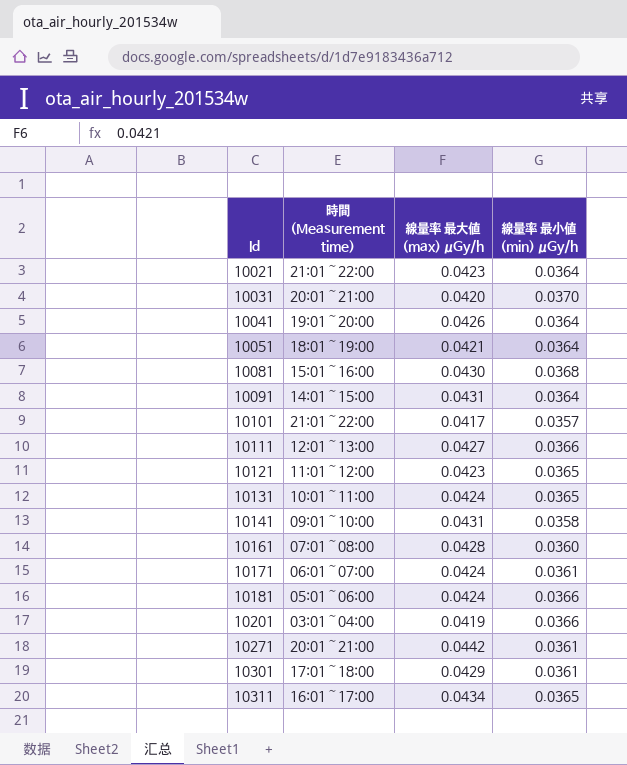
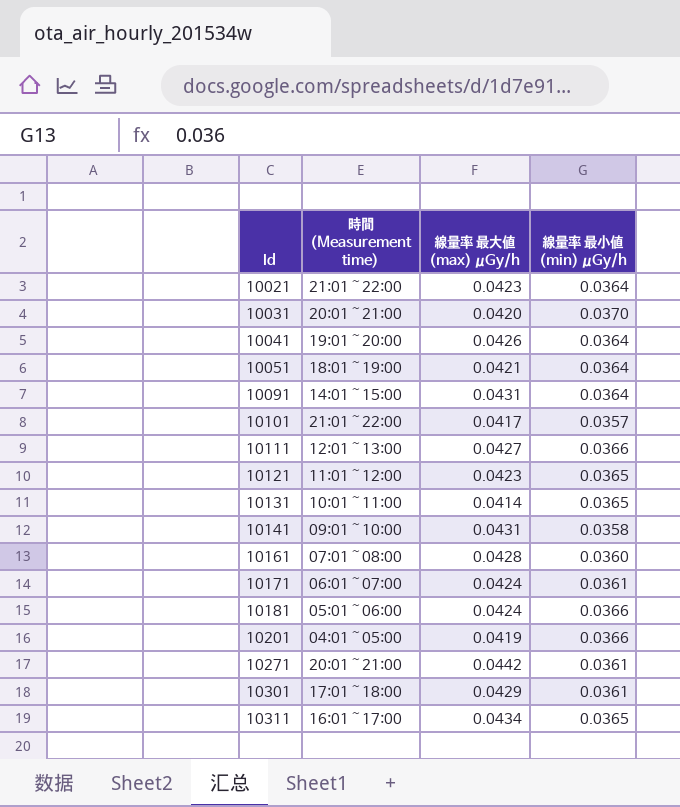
row 10081: 15:01～16:00 | 0.0430 | 0.0368 -> none
10131 | 線量率 最大値 (max) μGy/h: 0.0424 -> 0.0414
10201 | 時間 (Measurement time): 03:01～04:00 -> 04:01～05:00

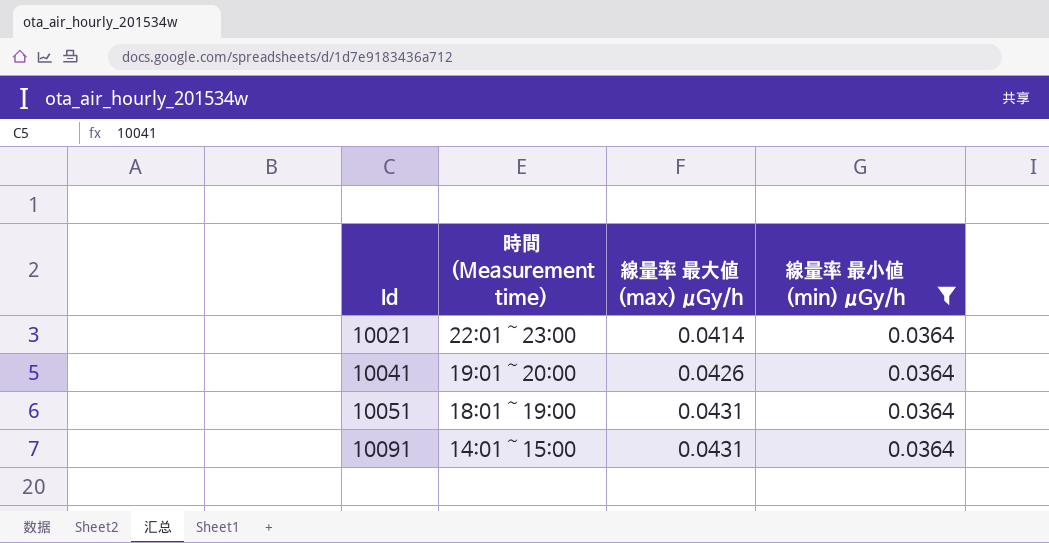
filter: none -> 線量率 最小値 (min) μGy/h = 0.0364
10021 | 時間 (Measurement time): 21:01～22:00 -> 22:01～23:00
10021 | 線量率 最大値 (max) μGy/h: 0.0423 -> 0.0414
10051 | 線量率 最大値 (max) μGy/h: 0.0421 -> 0.0431

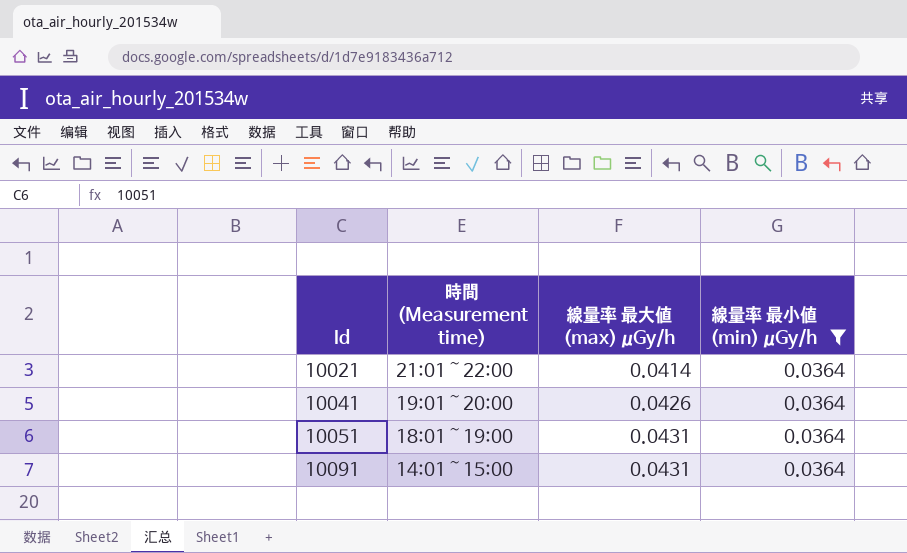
10021 | 時間 (Measurement time): 22:01～23:00 -> 21:01～22:00

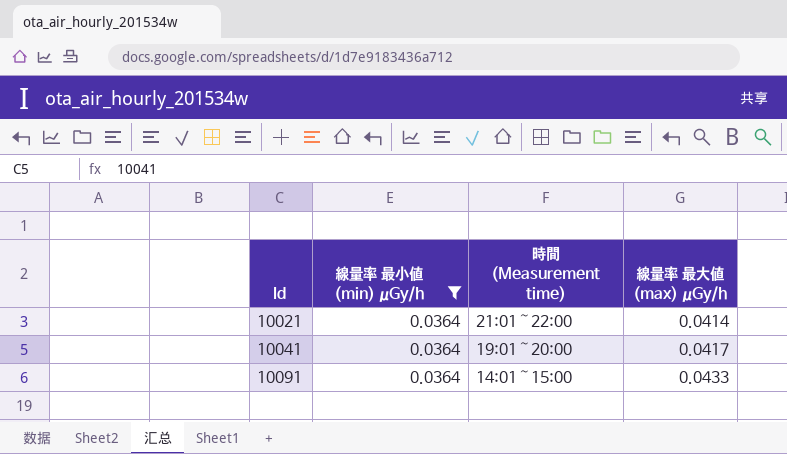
column 線量率 最小値 (min) μGy/h | position: 4 -> 2
row 10051: 18:01～19:00 | 0.0431 | 0.0364 -> none
10041 | 線量率 最大値 (max) μGy/h: 0.0426 -> 0.0417
10091 | 線量率 最大値 (max) μGy/h: 0.0431 -> 0.0433

